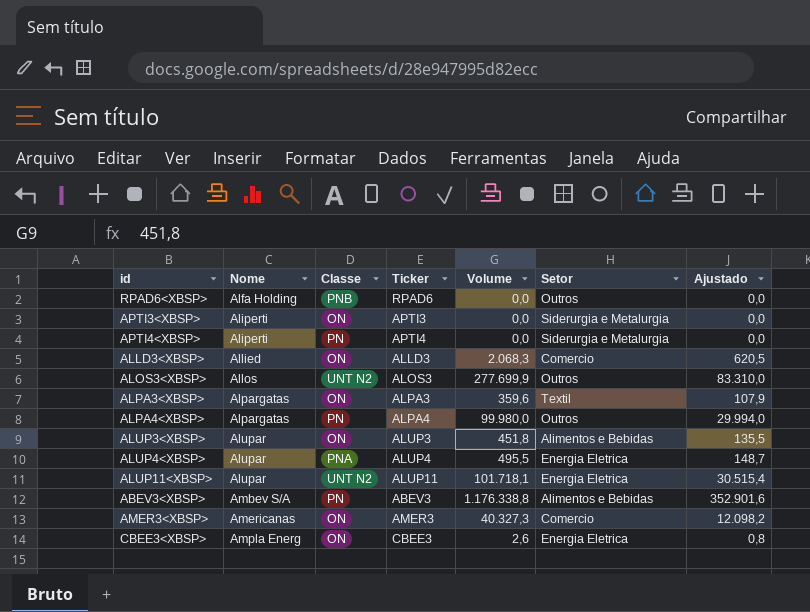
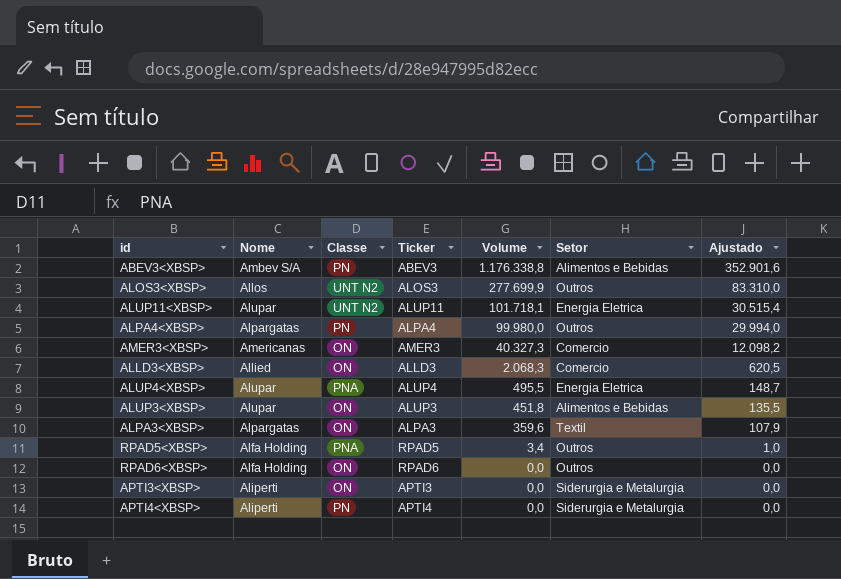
row order: Nome ascending -> Volume descending
row CBEE3<XBSP>: Ampla Energ | ON | CBEE3 | 2,6 | Energia Eletrica | 0,8 -> none
row RPAD5<XBSP>: none -> Alfa Holding | PNA | RPAD5 | 3,4 | Outros | 1,0
RPAD6<XBSP> | Classe: PNB -> ON

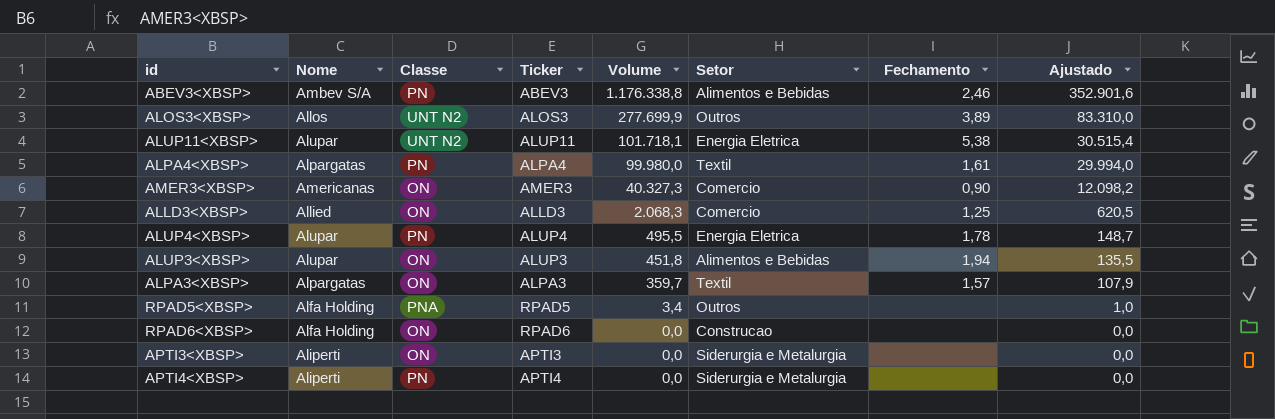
column Fechamento | position: none -> 7
ALPA4<XBSP> | Setor: Outros -> Textil
ALUP4<XBSP> | Classe: PNA -> PN
ALPA3<XBSP> | Volume: 359,6 -> 359,7
RPAD6<XBSP> | Setor: Outros -> Construcao

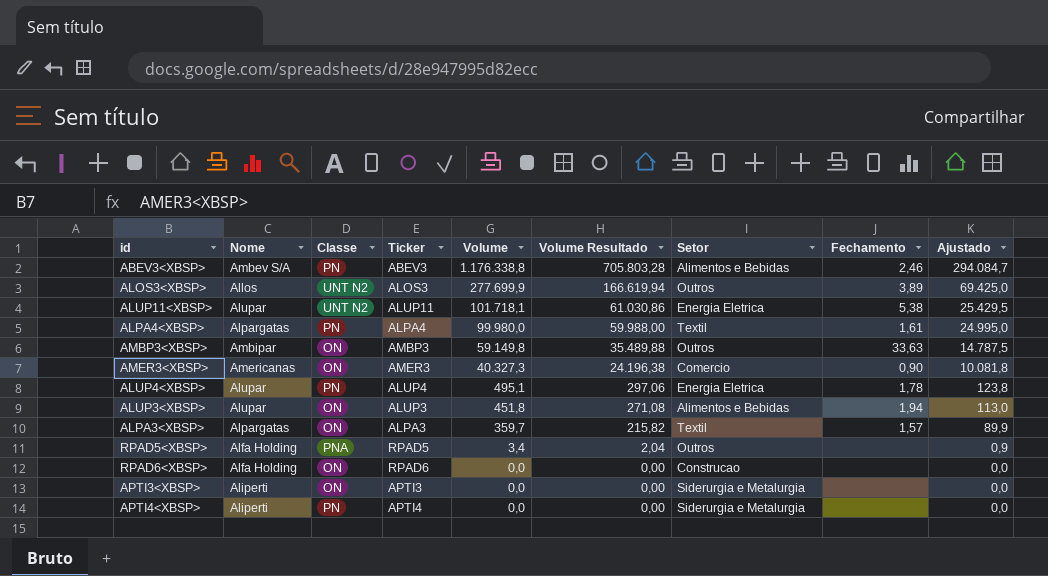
column Volume Resultado | formula: none -> [Volume] * 0,6
column Ajustado | formula: [Volume] * 0,3 -> [Volume] * 0,25
row ALLD3<XBSP>: Allied | ON | ALLD3 | 2.068,3 | Comercio | 1,25 | 620,5 -> none
row AMBP3<XBSP>: none -> Ambipar | ON | AMBP3 | 59.149,8 | 35.489,88 | Outros | 33,63 | 14.787,5
ALUP4<XBSP> | Volume: 495,5 -> 495,1

